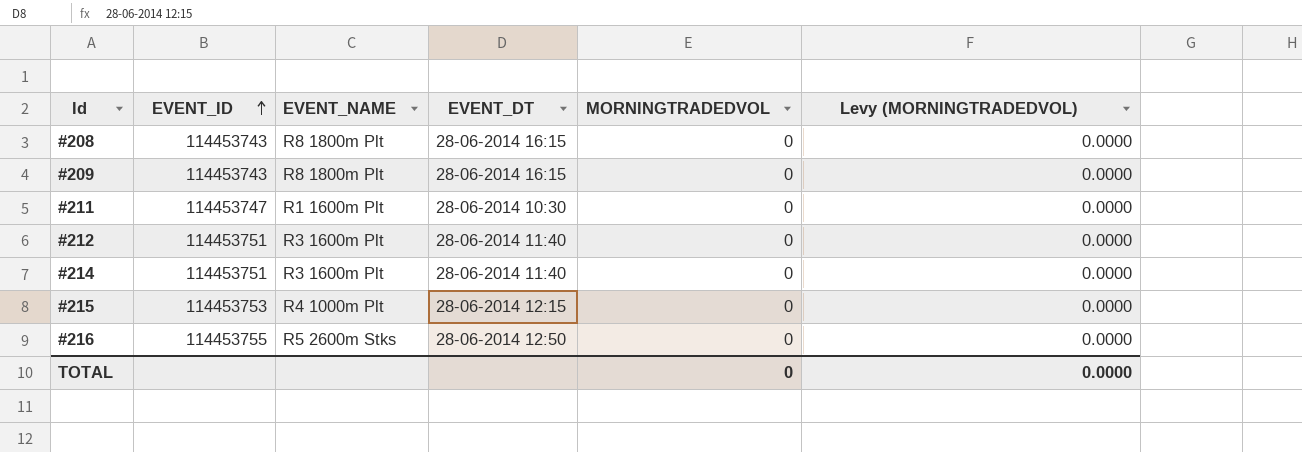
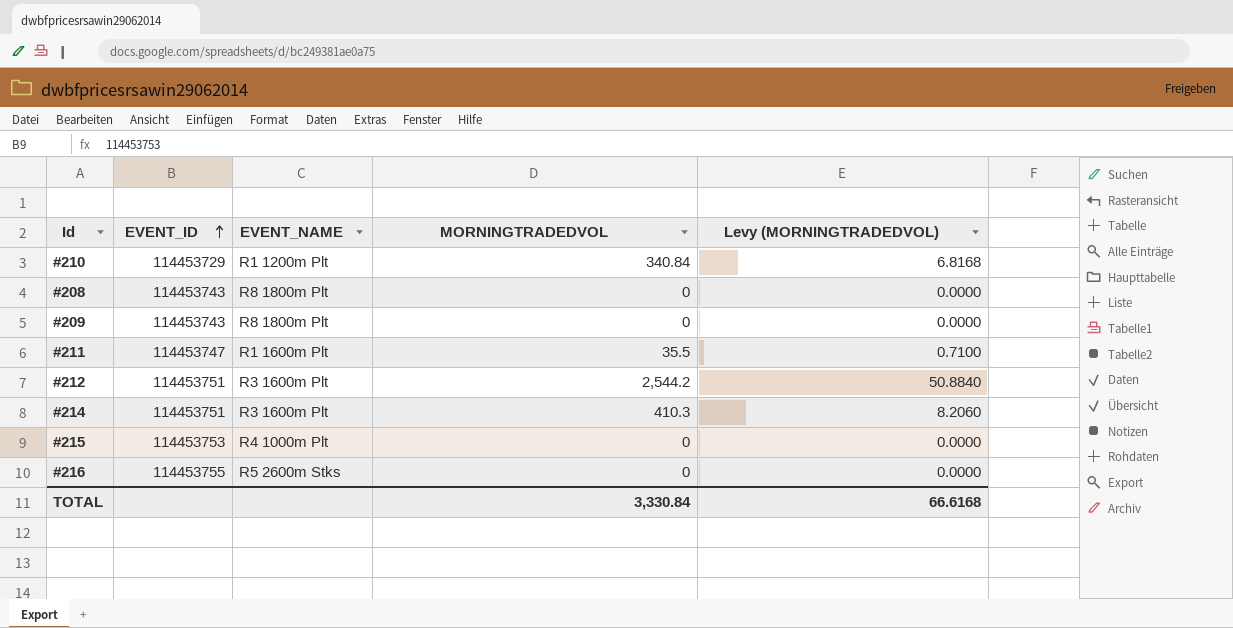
column EVENT_DT | position: 4 -> none
row #210: none -> 114453729 | R1 1200m Plt | 340.84 | 6.8168
#211 | MORNINGTRADEDVOL: 0 -> 35.5
#211 | Levy (MORNINGTRADEDVOL): 0.0000 -> 0.7100
#212 | MORNINGTRADEDVOL: 0 -> 2,544.2
#212 | Levy (MORNINGTRADEDVOL): 0.0000 -> 50.8840
#214 | MORNINGTRADEDVOL: 0 -> 410.3
#214 | Levy (MORNINGTRADEDVOL): 0.0000 -> 8.2060
TOTAL | MORNINGTRADEDVOL: 0 -> 3,330.84
TOTAL | Levy (MORNINGTRADEDVOL): 0.0000 -> 66.6168

